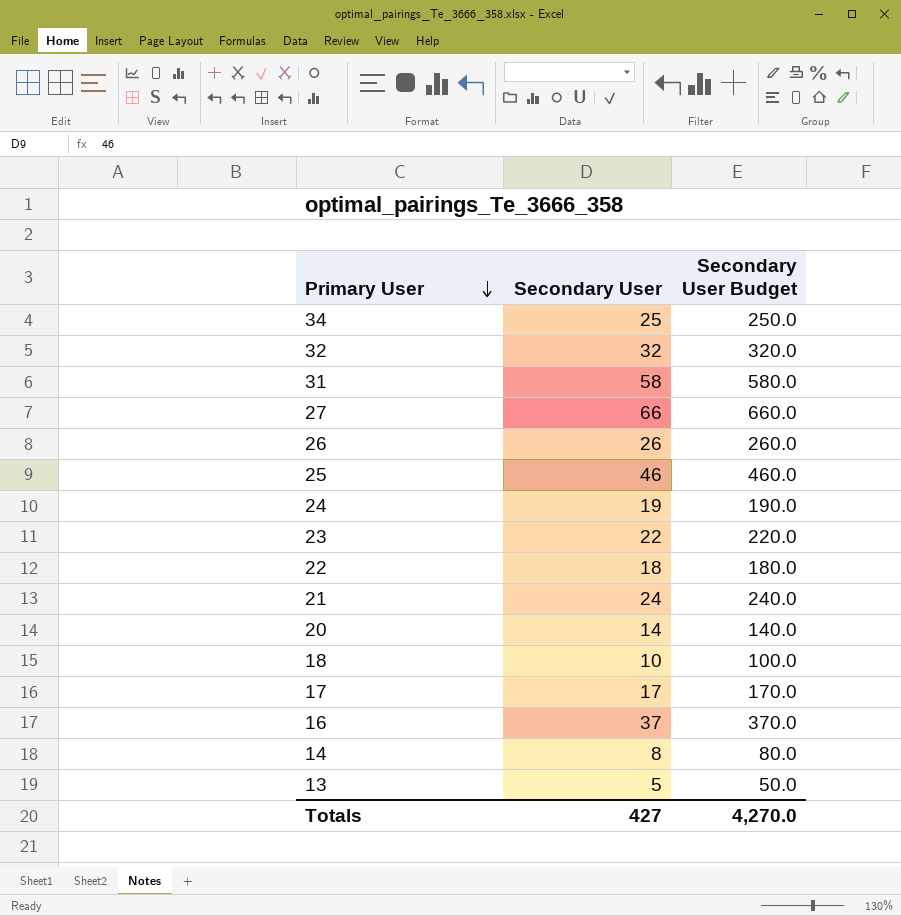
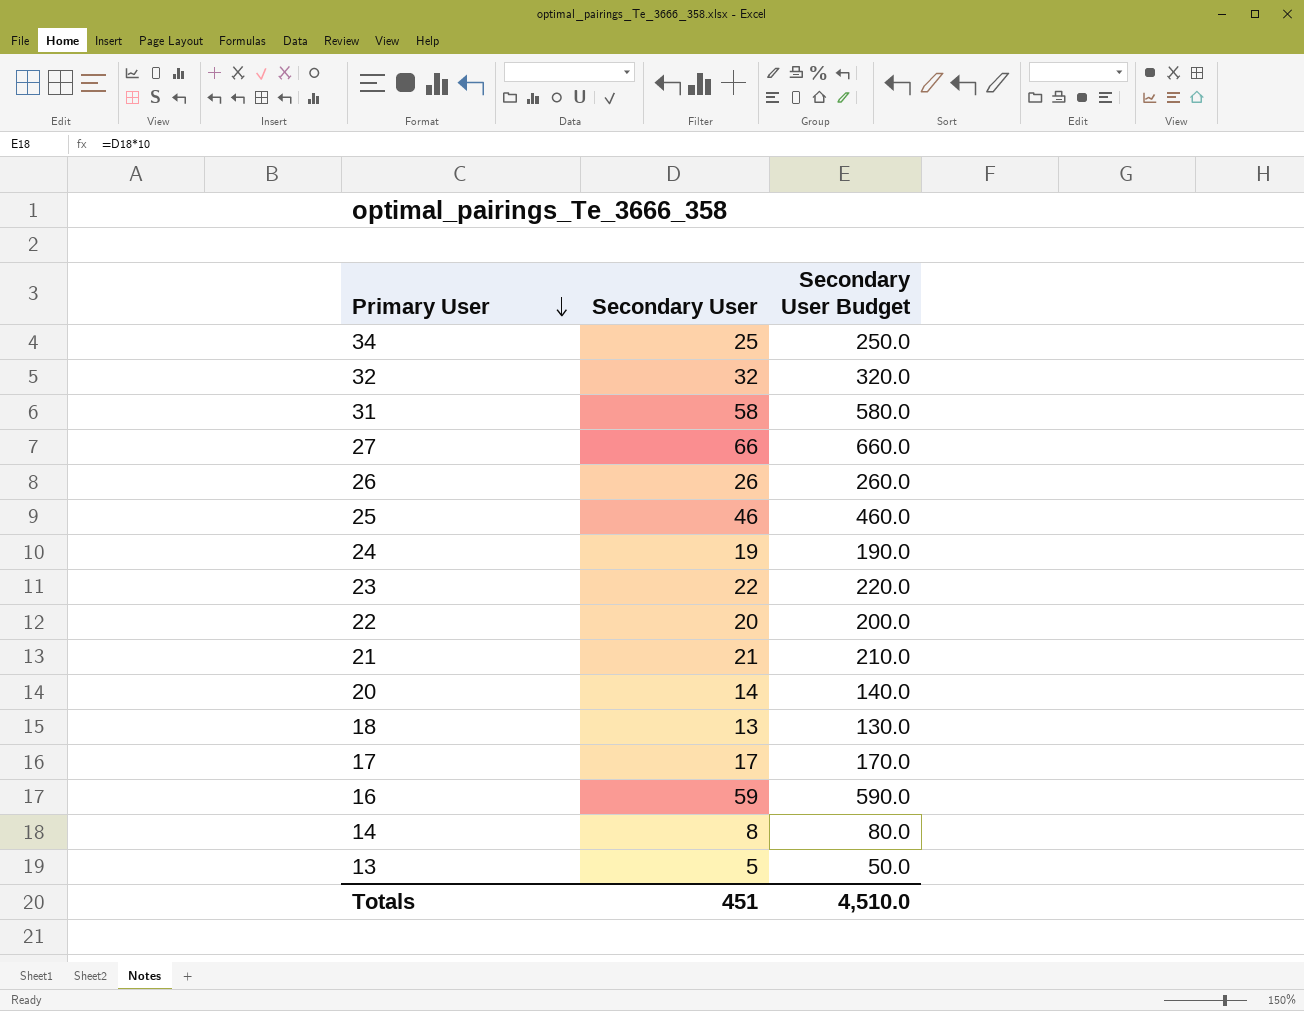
22 | Secondary User: 18 -> 20
22 | Secondary User Budget: 180.0 -> 200.0
21 | Secondary User: 24 -> 21
21 | Secondary User Budget: 240.0 -> 210.0
18 | Secondary User: 10 -> 13
18 | Secondary User Budget: 100.0 -> 130.0
16 | Secondary User: 37 -> 59
16 | Secondary User Budget: 370.0 -> 590.0
Totals | Secondary User: 427 -> 451
Totals | Secondary User Budget: 4,270.0 -> 4,510.0

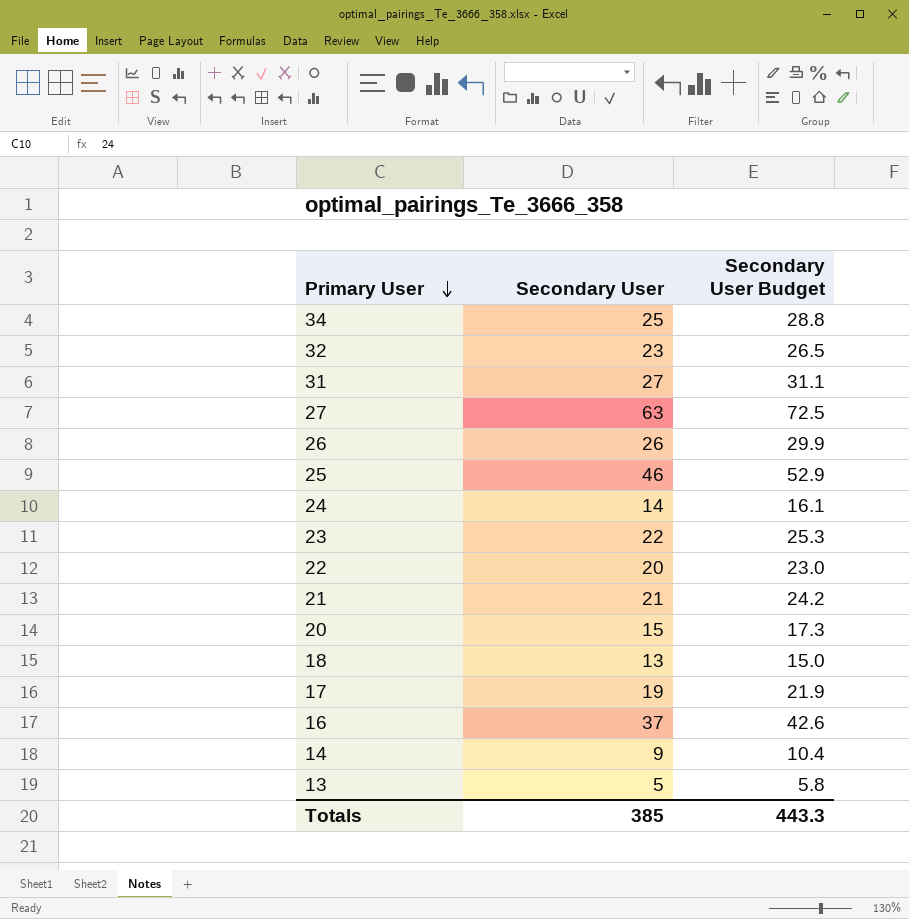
column Secondary User Budget | formula: [Secondary User] * 10 -> [Secondary User] * 1.15
32 | Secondary User: 32 -> 23
31 | Secondary User: 58 -> 27
27 | Secondary User: 66 -> 63
24 | Secondary User: 19 -> 14
20 | Secondary User: 14 -> 15
17 | Secondary User: 17 -> 19
16 | Secondary User: 59 -> 37
14 | Secondary User: 8 -> 9
Totals | Secondary User: 451 -> 385
Totals | Secondary User Budget: 4,510.0 -> 443.3

